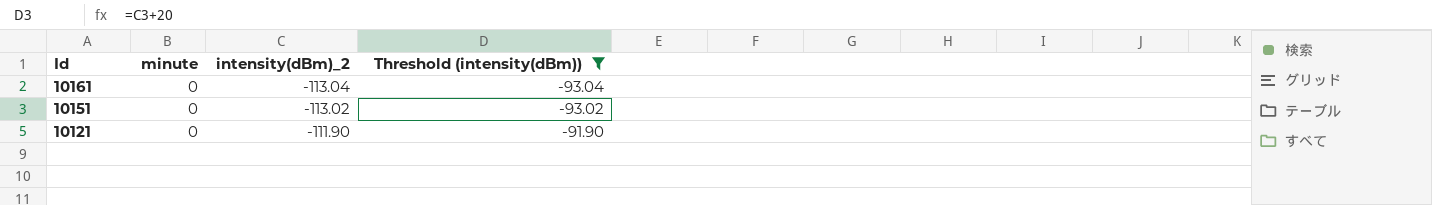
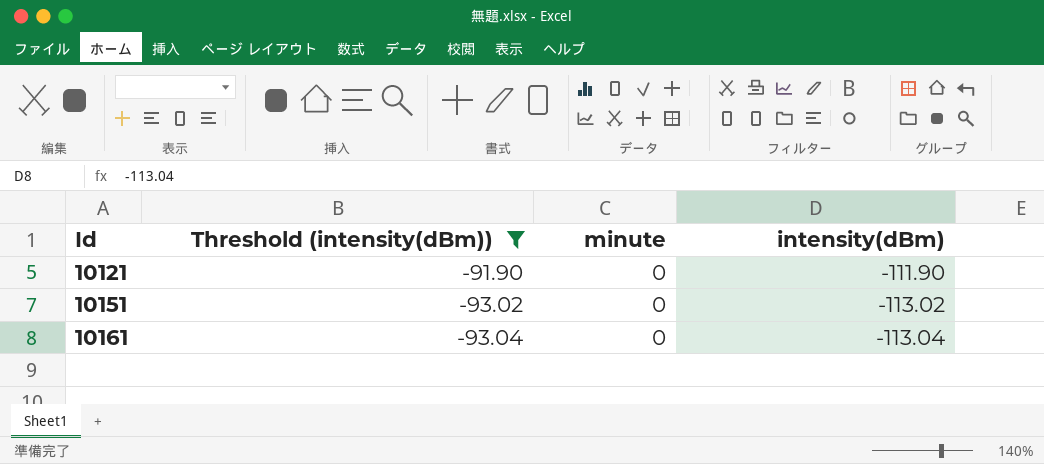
row order: Id descending -> Id ascending
column Threshold (intensity(dBm)) | position: 4 -> 2
column name: intensity(dBm)_2 -> intensity(dBm)

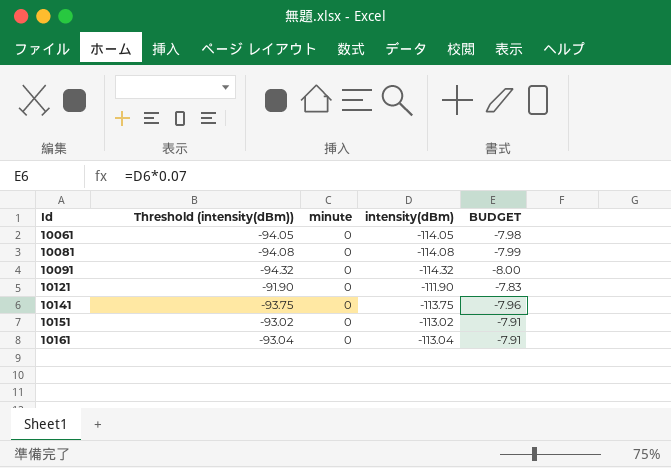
filter: Threshold (intensity(dBm)) >= -93.04 -> none
column BUDGET | formula: none -> [intensity(dBm)] * 0.07

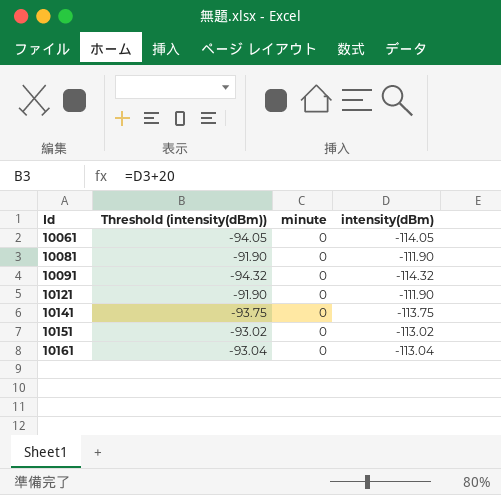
column BUDGET | formula: [intensity(dBm)] * 0.07 -> none
10081 | Threshold (intensity(dBm)): -94.08 -> -91.90
10081 | intensity(dBm): -114.08 -> -111.90

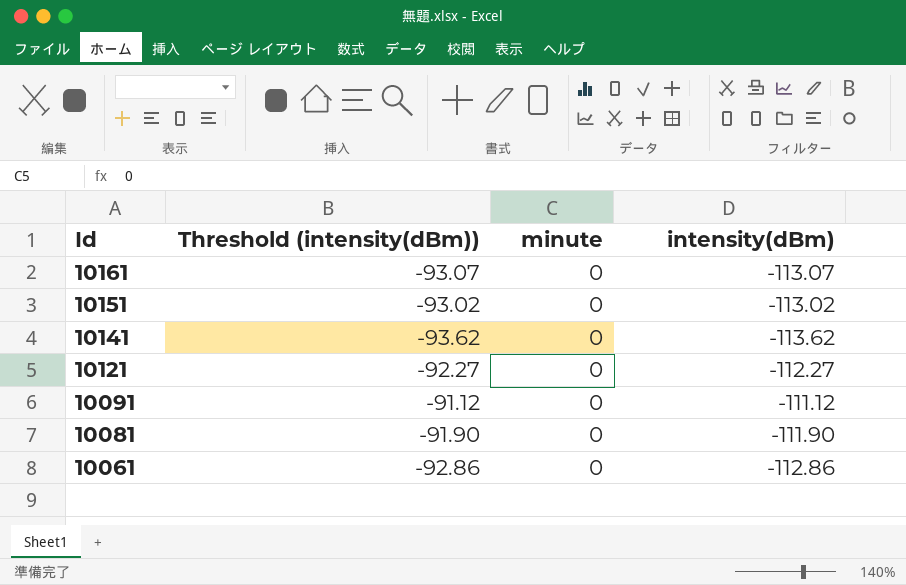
row order: Id ascending -> Id descending
10161 | Threshold (intensity(dBm)): -93.04 -> -93.07
10161 | intensity(dBm): -113.04 -> -113.07
10141 | Threshold (intensity(dBm)): -93.75 -> -93.62
10141 | intensity(dBm): -113.75 -> -113.62
10121 | Threshold (intensity(dBm)): -91.90 -> -92.27
10121 | intensity(dBm): -111.90 -> -112.27
10091 | Threshold (intensity(dBm)): -94.32 -> -91.12
10091 | intensity(dBm): -114.32 -> -111.12
10061 | Threshold (intensity(dBm)): -94.05 -> -92.86
10061 | intensity(dBm): -114.05 -> -112.86

